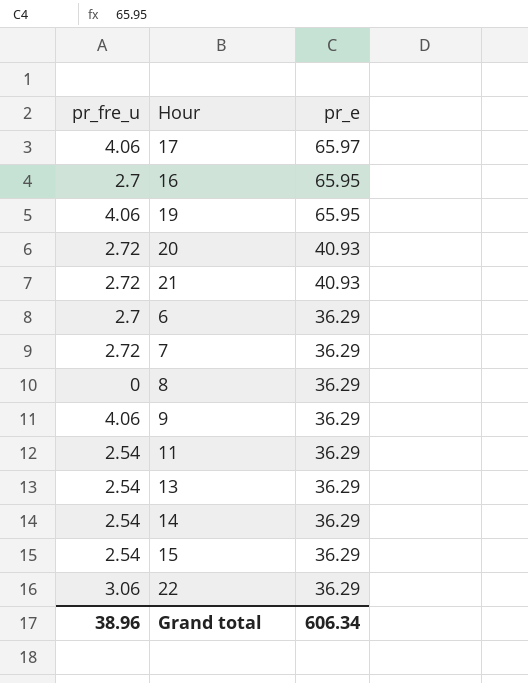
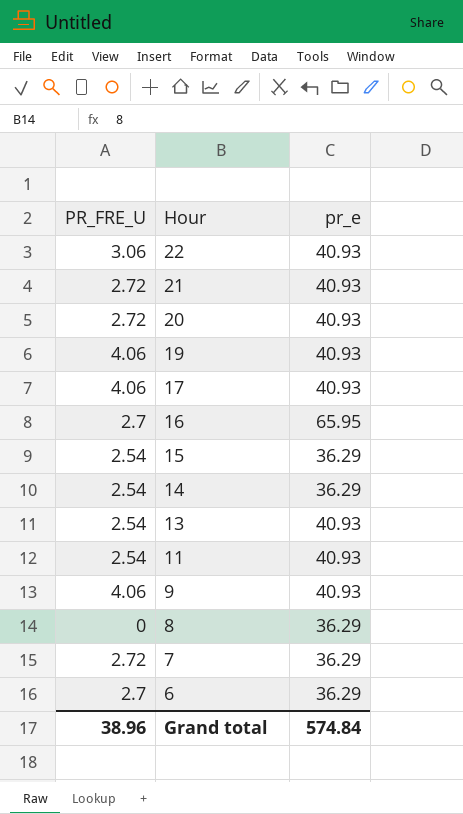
row order: pr_e descending -> Hour descending
column name: pr_fre_u -> PR_FRE_U
22 | pr_e: 36.29 -> 40.93
19 | pr_e: 65.95 -> 40.93
17 | pr_e: 65.97 -> 40.93
13 | pr_e: 36.29 -> 40.93
11 | pr_e: 36.29 -> 40.93
9 | pr_e: 36.29 -> 40.93
Grand total | pr_e: 606.34 -> 574.84

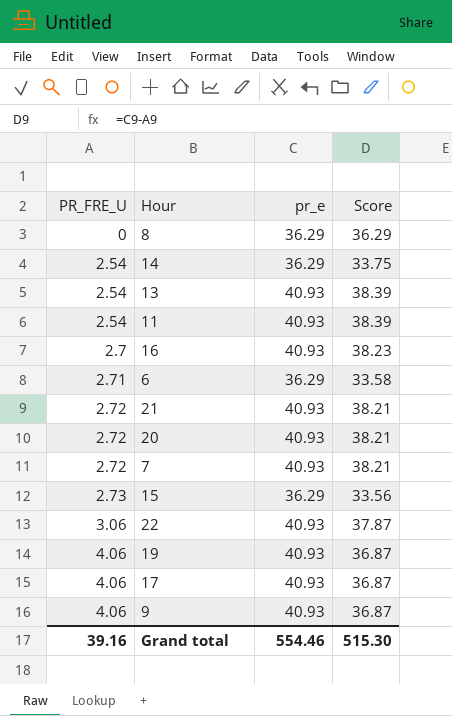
row order: Hour descending -> PR_FRE_U ascending
column Score | formula: none -> [pr_e] - [PR_FRE_U]
16 | pr_e: 65.95 -> 40.93
6 | PR_FRE_U: 2.7 -> 2.71
7 | pr_e: 36.29 -> 40.93
15 | PR_FRE_U: 2.54 -> 2.73
Grand total | PR_FRE_U: 38.96 -> 39.16
Grand total | pr_e: 574.84 -> 554.46

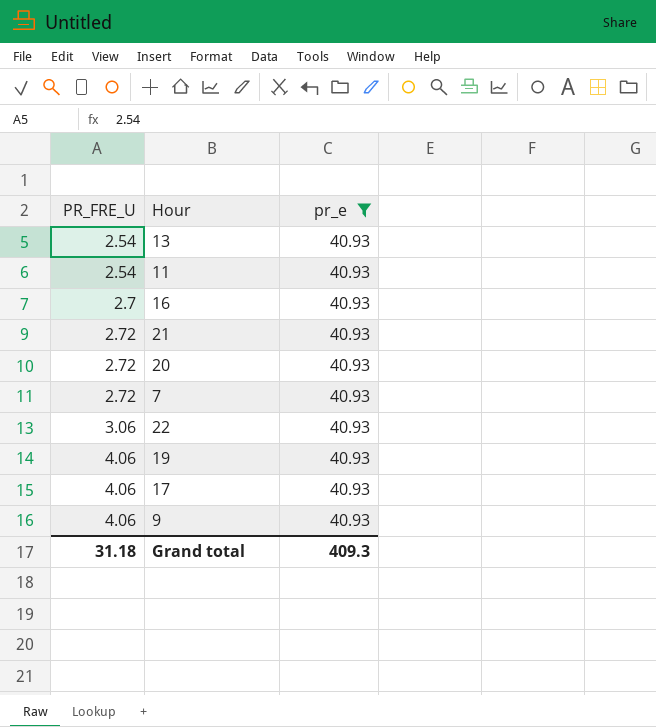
filter: none -> pr_e = 40.93
column Score | formula: [pr_e] - [PR_FRE_U] -> none
Grand total | PR_FRE_U: 39.16 -> 31.18
Grand total | pr_e: 554.46 -> 409.3

